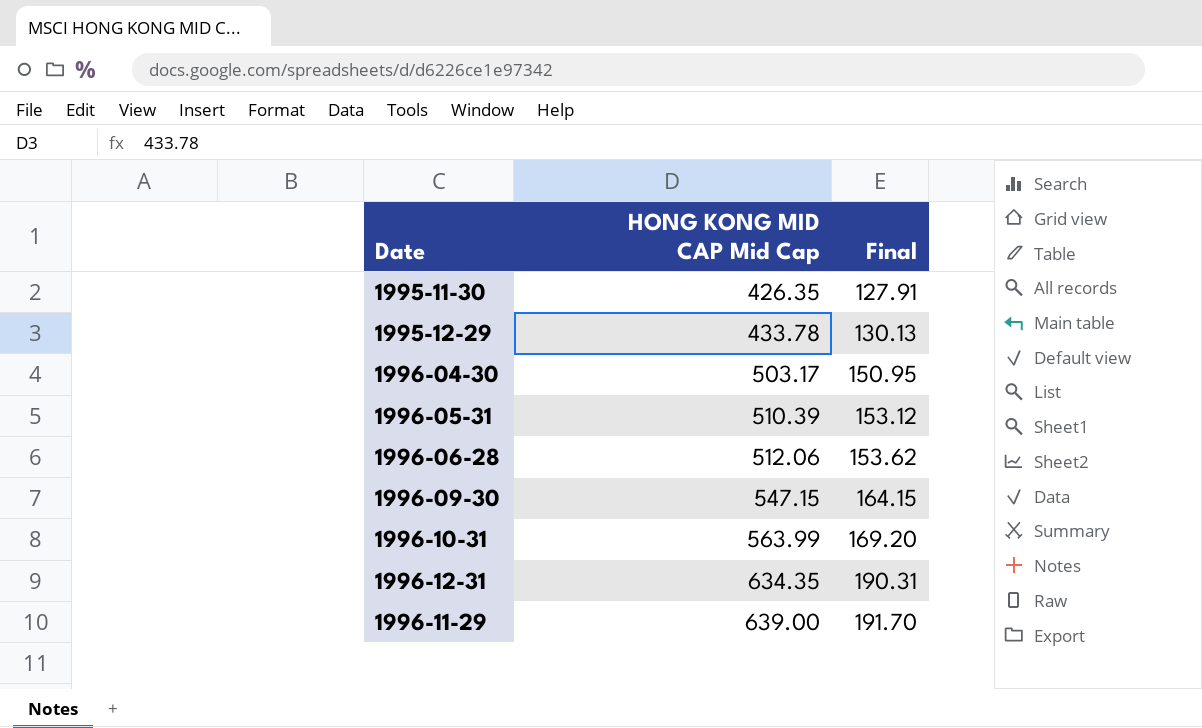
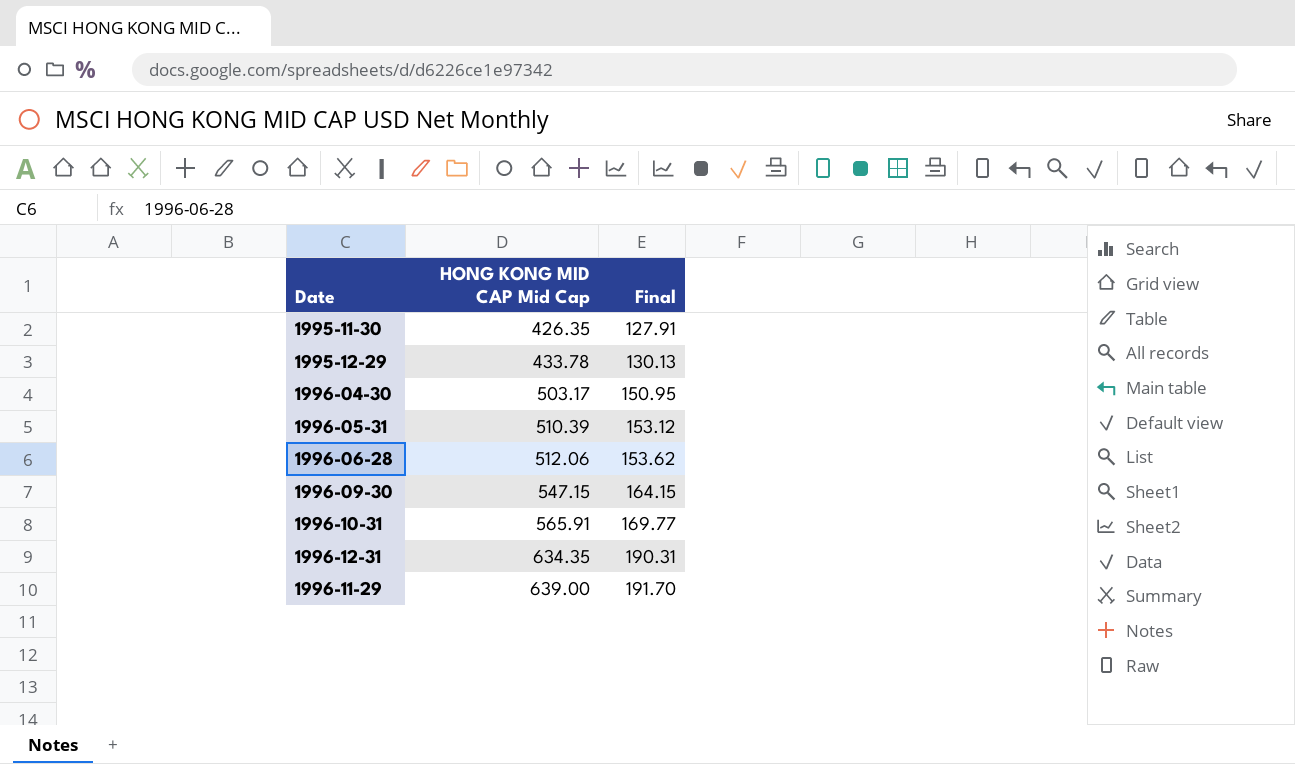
1996-10-31 | HONG KONG MID CAP Mid Cap: 563.99 -> 565.91
1996-10-31 | Final: 169.20 -> 169.77

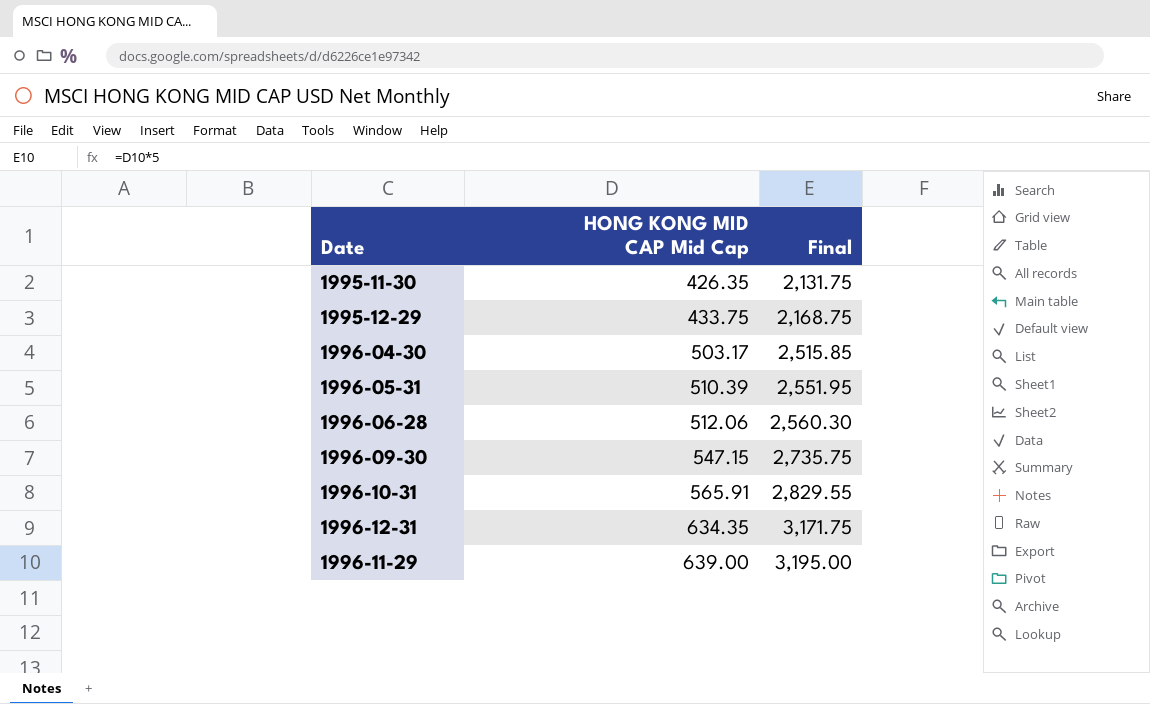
column Final | formula: [HONG KONG MID CAP Mid Cap] * 0.3 -> [HONG KONG MID CAP Mid Cap] * 5
1995-12-29 | HONG KONG MID CAP Mid Cap: 433.78 -> 433.75

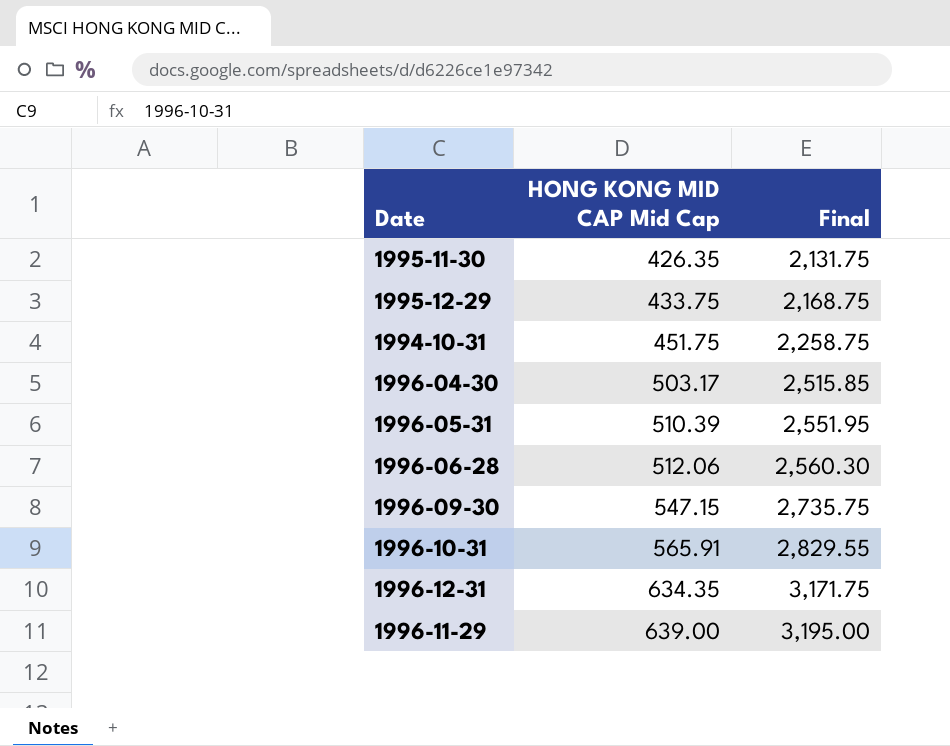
row 1994-10-31: none -> 451.75 | 2,258.75

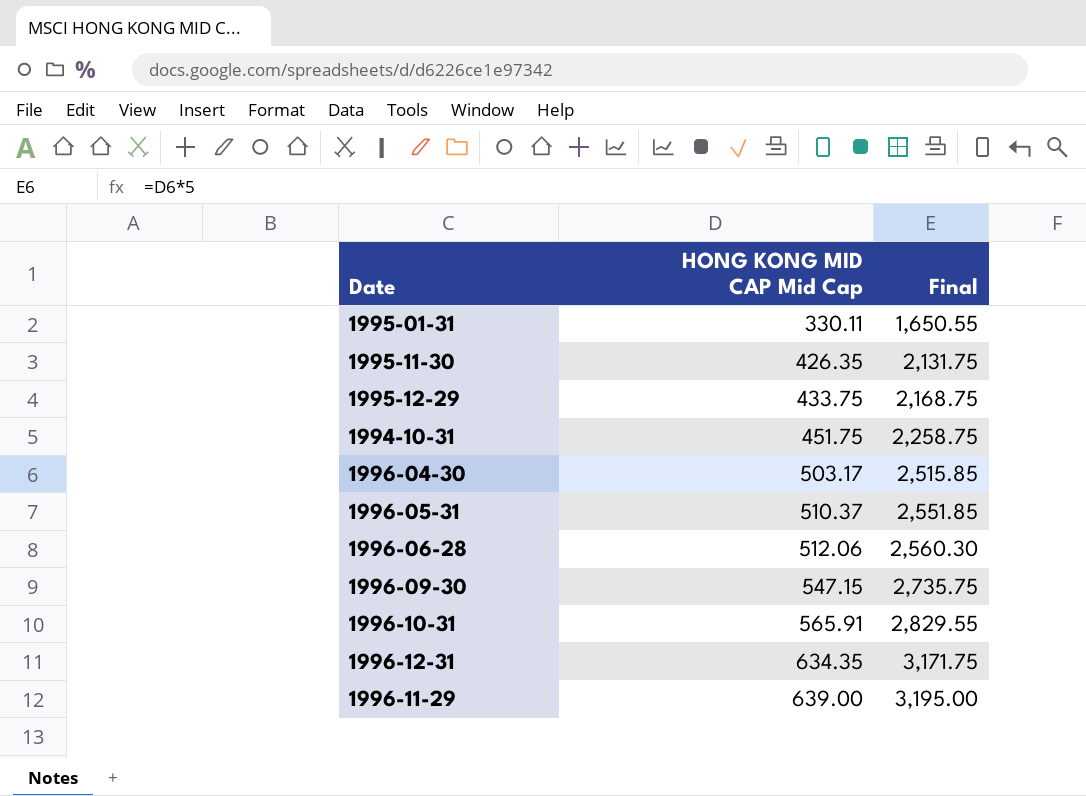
row 1995-01-31: none -> 330.11 | 1,650.55
1996-05-31 | HONG KONG MID CAP Mid Cap: 510.39 -> 510.37
1996-05-31 | Final: 2,551.95 -> 2,551.85

